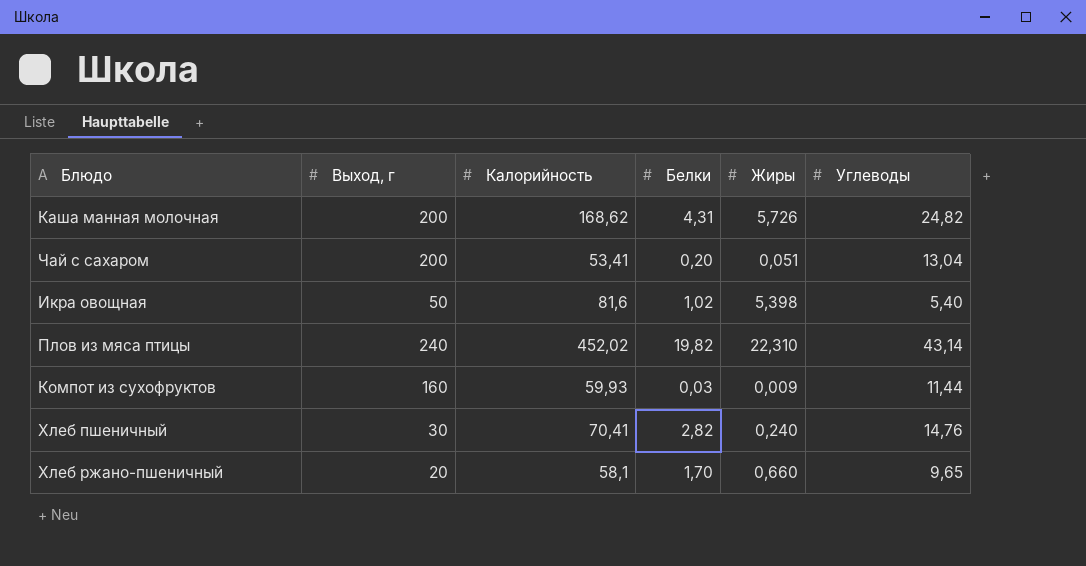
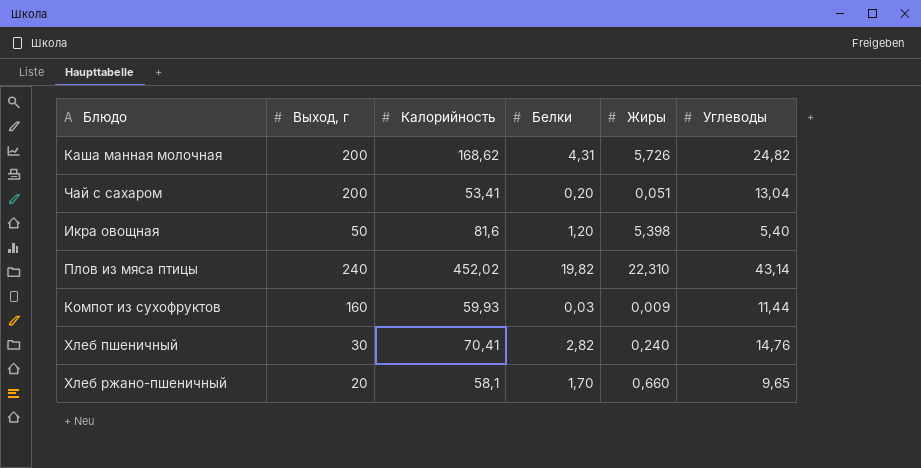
Икра овощная | Белки: 1,02 -> 1,20

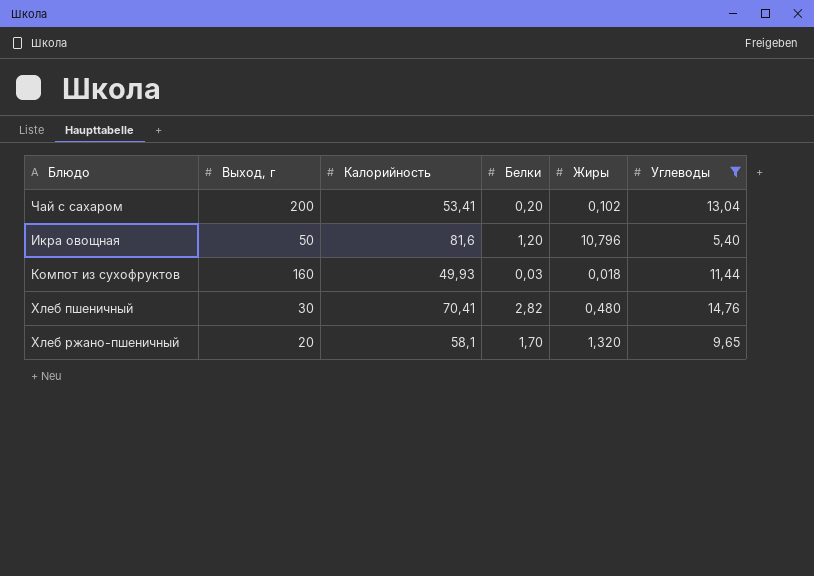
filter: none -> Углеводы <= 14,76
Чай с сахаром | Жиры: 0,051 -> 0,102
Икра овощная | Жиры: 5,398 -> 10,796
Компот из сухофруктов | Калорийность: 59,93 -> 49,93
Компот из сухофруктов | Жиры: 0,009 -> 0,018
Хлеб пшеничный | Жиры: 0,240 -> 0,480
Хлеб ржано-пшеничный | Жиры: 0,660 -> 1,320

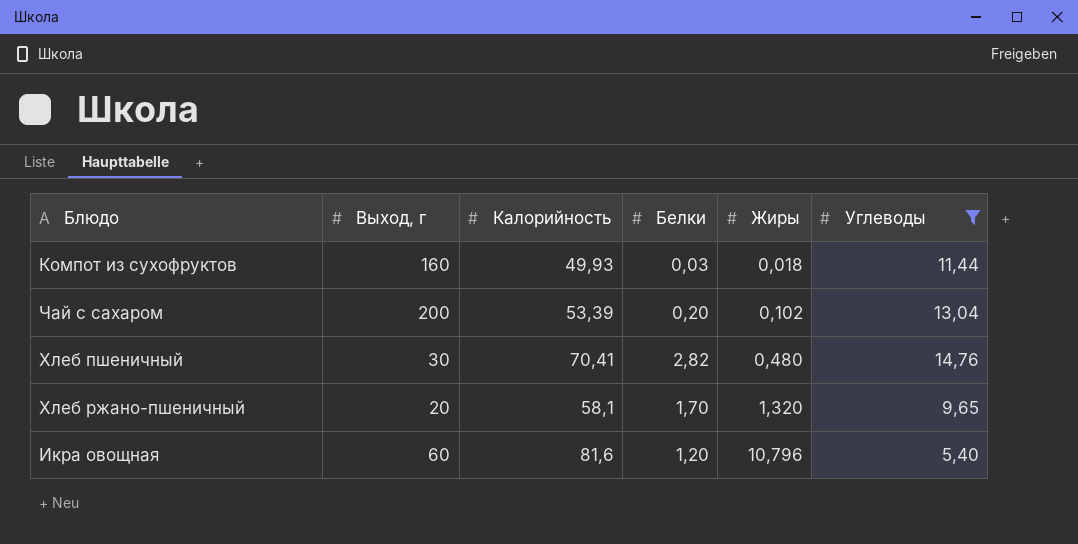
row order: none -> Жиры ascending
Чай с сахаром | Калорийность: 53,41 -> 53,39
Икра овощная | Выход, г: 50 -> 60

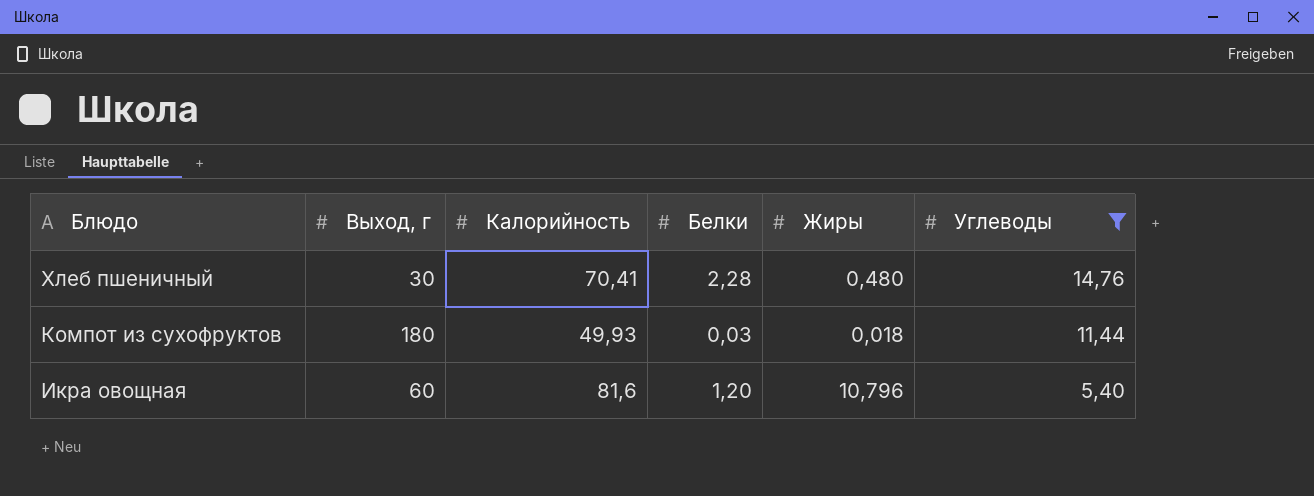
row order: Жиры ascending -> Блюдо descending
row Чай с сахаром: 200 | 53,39 | 0,20 | 0,102 | 13,04 -> none
row Хлеб ржано-пшеничный: 20 | 58,1 | 1,70 | 1,320 | 9,65 -> none
Хлеб пшеничный | Белки: 2,82 -> 2,28
Компот из сухофруктов | Выход, г: 160 -> 180

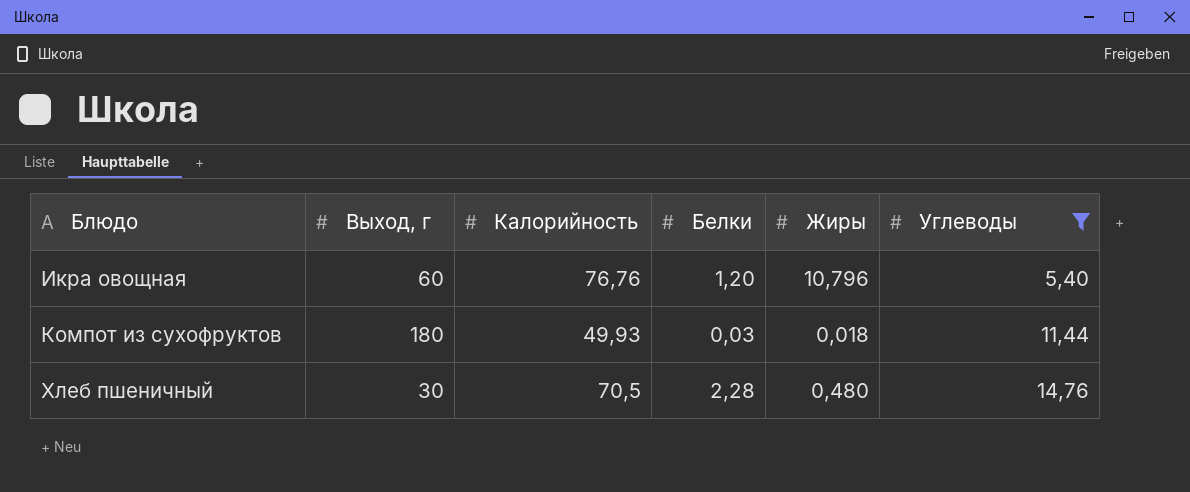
row order: Блюдо descending -> Блюдо ascending
Икра овощная | Калорийность: 81,6 -> 76,76
Хлеб пшеничный | Калорийность: 70,41 -> 70,5

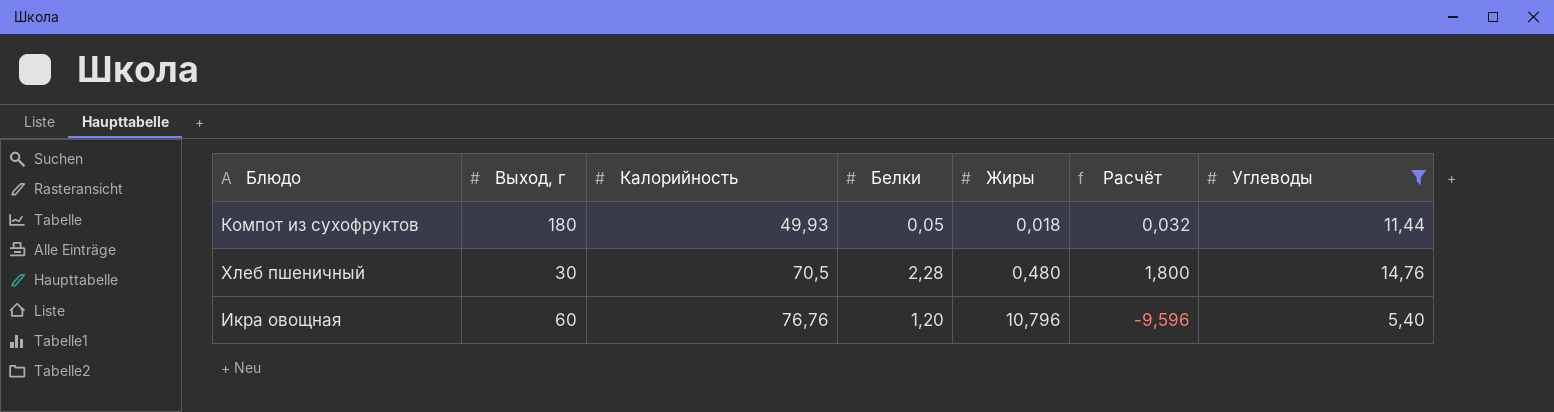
row order: Блюдо ascending -> Калорийность ascending
column Расчёт | formula: none -> [Белки] - [Жиры]
Компот из сухофруктов | Белки: 0,03 -> 0,05

